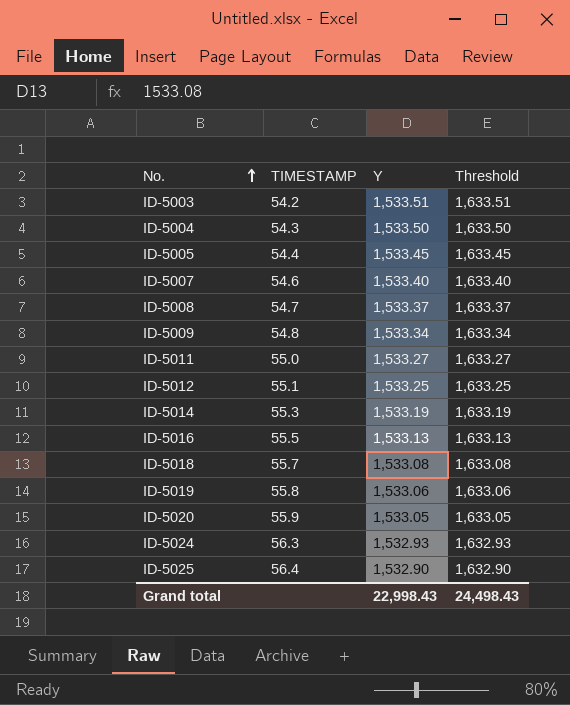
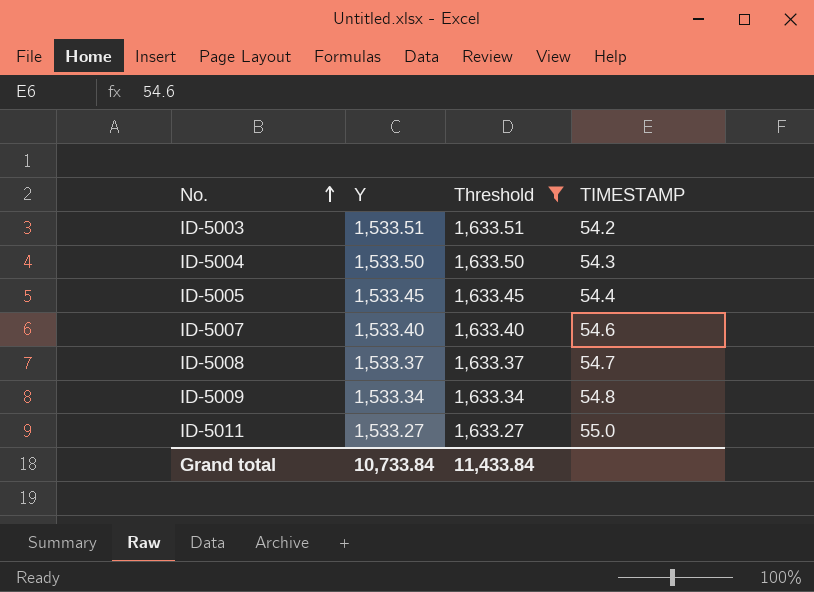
filter: none -> Threshold >= 1,633.27
column TIMESTAMP | position: 2 -> 4
Grand total | Y: 22,998.43 -> 10,733.84
Grand total | Threshold: 24,498.43 -> 11,433.84

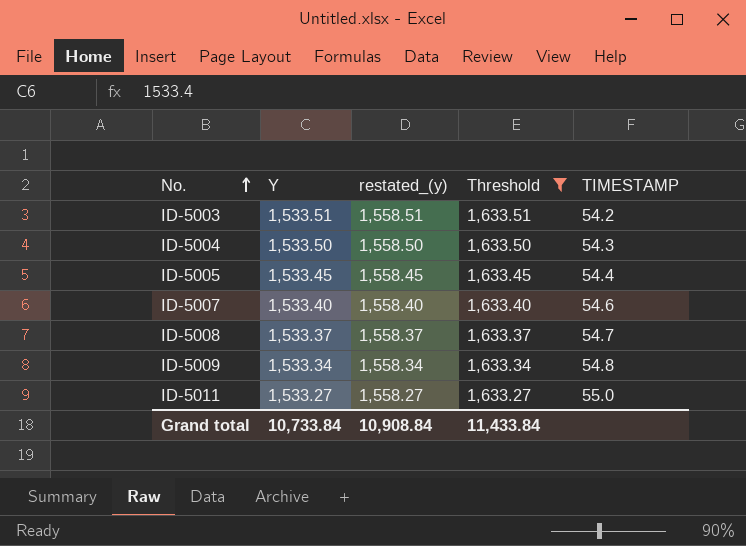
column restated_(y) | formula: none -> [Y] + 25

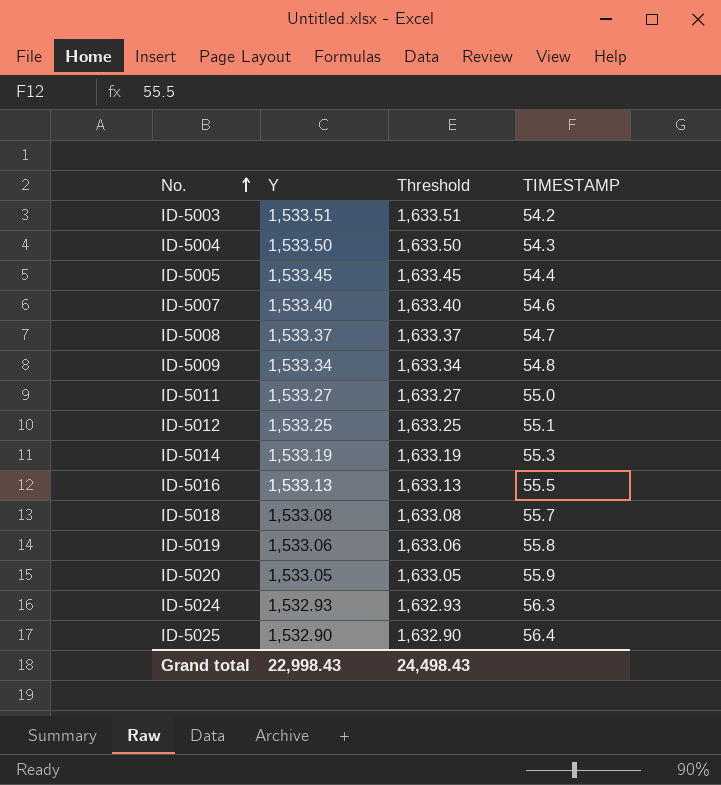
filter: Threshold >= 1,633.27 -> none
column restated_(y) | formula: [Y] + 25 -> none
Grand total | Y: 10,733.84 -> 22,998.43
Grand total | Threshold: 11,433.84 -> 24,498.43

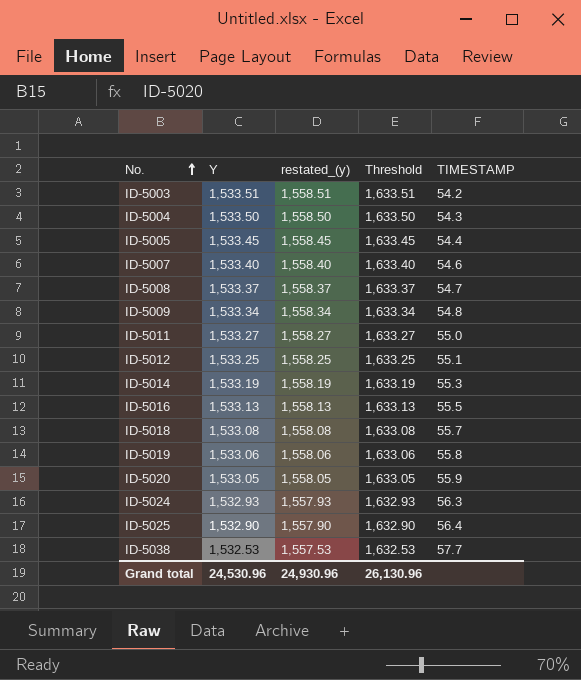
column restated_(y) | formula: none -> [Y] + 25
row ID-5038: none -> 1,532.53 | 1,557.53 | 1,632.53 | 57.7
Grand total | Y: 22,998.43 -> 24,530.96
Grand total | Threshold: 24,498.43 -> 26,130.96

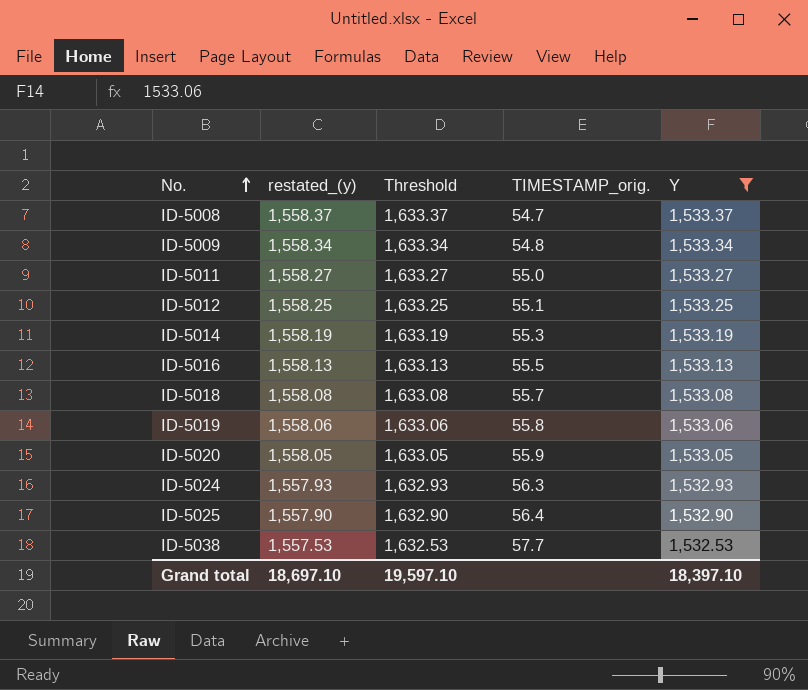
filter: none -> Y <= 1,533.37
column name: TIMESTAMP -> TIMESTAMP_orig.
column Y | position: 2 -> 5
Grand total | restated_(y): 24,930.96 -> 18,697.10
Grand total | Threshold: 26,130.96 -> 19,597.10
Grand total | Y: 24,530.96 -> 18,397.10

